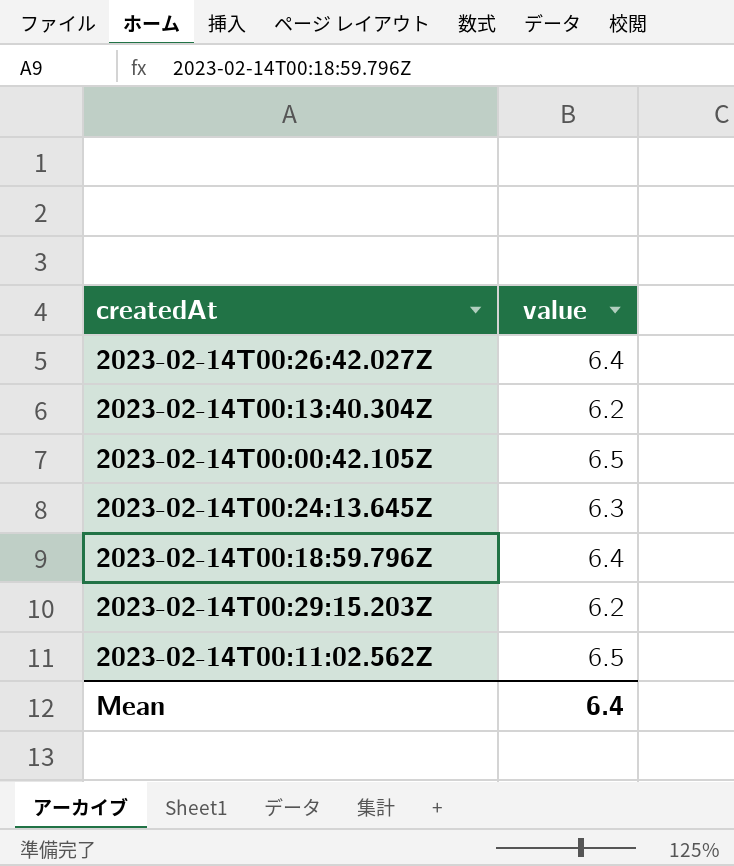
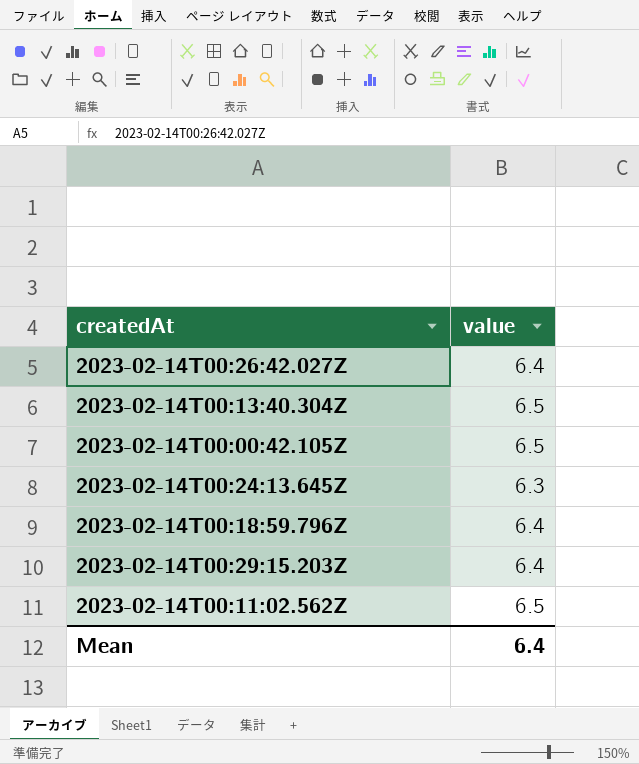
2023-02-14T00:13:40.304Z | value: 6.2 -> 6.5
2023-02-14T00:29:15.203Z | value: 6.2 -> 6.4

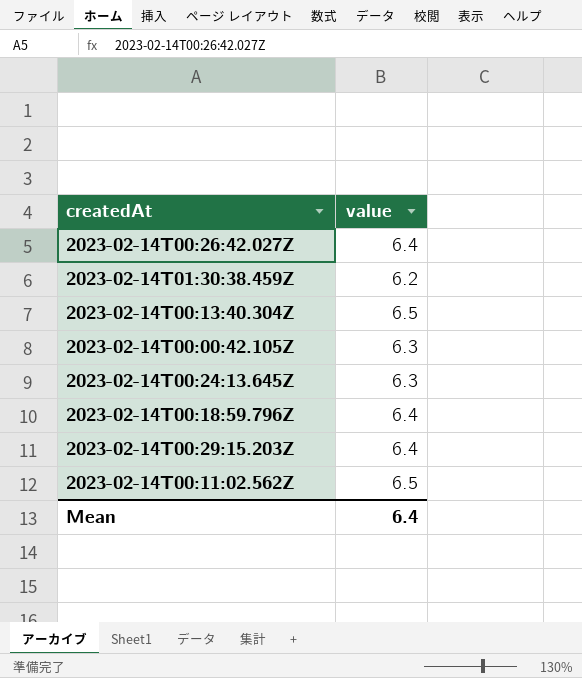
row 2023-02-14T01:30:38.459Z: none -> 6.2
2023-02-14T00:00:42.105Z | value: 6.5 -> 6.3

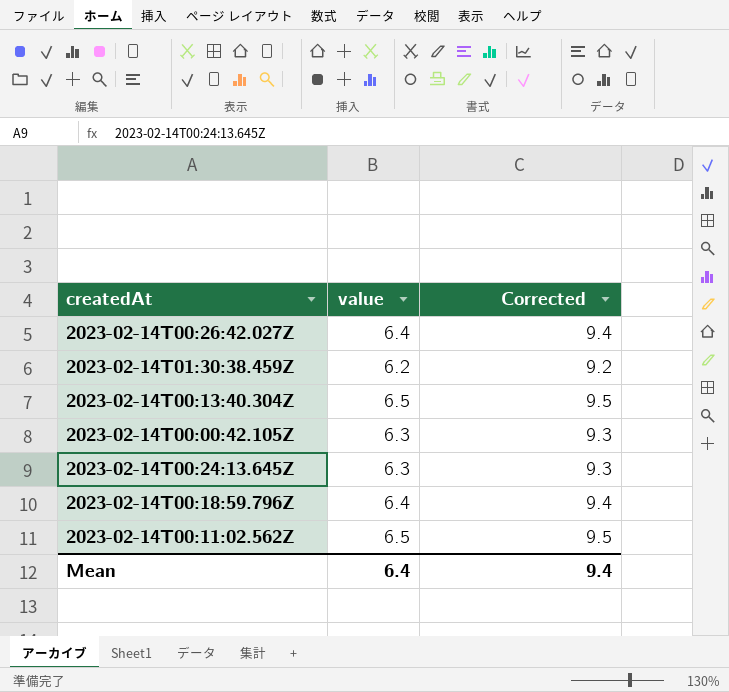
column Corrected | formula: none -> [value] + 3
row 2023-02-14T00:29:15.203Z: 6.4 -> none

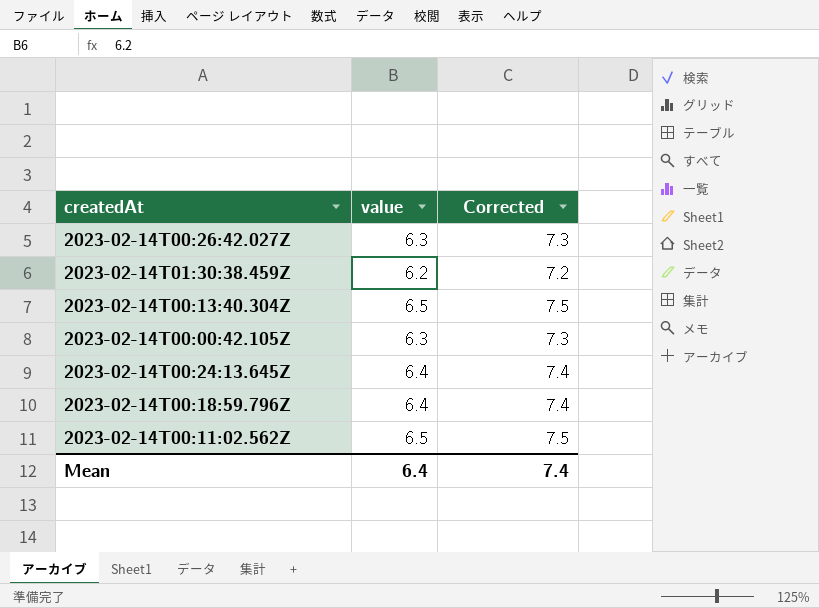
column Corrected | formula: [value] + 3 -> [value] + 1
2023-02-14T00:26:42.027Z | value: 6.4 -> 6.3
2023-02-14T00:24:13.645Z | value: 6.3 -> 6.4
Mean | Corrected: 9.4 -> 7.4

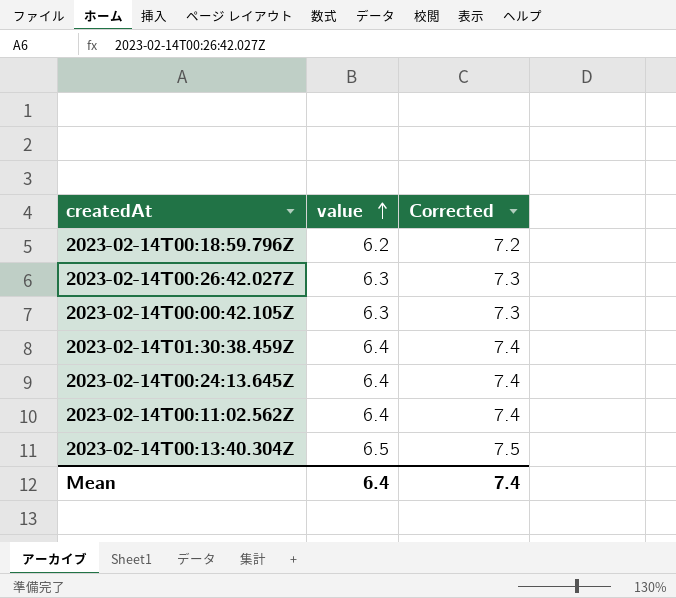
row order: none -> value ascending
2023-02-14T00:18:59.796Z | value: 6.4 -> 6.2
2023-02-14T00:18:59.796Z | Corrected: 7.4 -> 7.2
2023-02-14T01:30:38.459Z | value: 6.2 -> 6.4
2023-02-14T01:30:38.459Z | Corrected: 7.2 -> 7.4
2023-02-14T00:11:02.562Z | value: 6.5 -> 6.4
2023-02-14T00:11:02.562Z | Corrected: 7.5 -> 7.4

